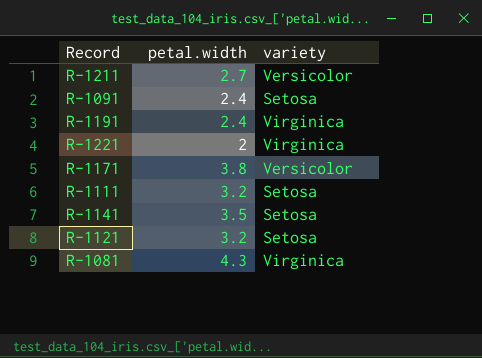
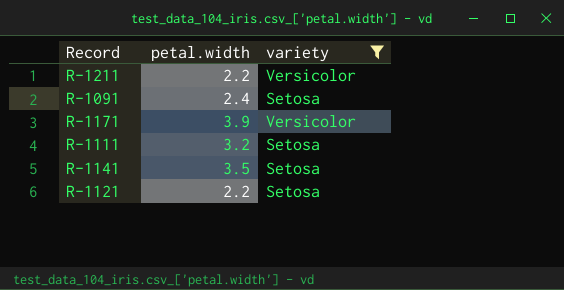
filter: none -> variety != Virginica
R-1211 | petal.width: 2.7 -> 2.2
R-1171 | petal.width: 3.8 -> 3.9
R-1121 | petal.width: 3.2 -> 2.2

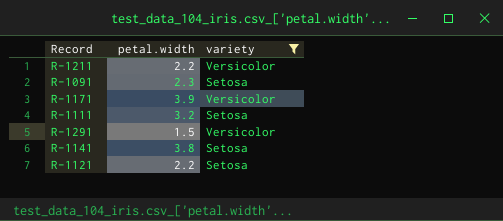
R-1091 | petal.width: 2.4 -> 2.3
row R-1291: none -> 1.5 | Versicolor
R-1141 | petal.width: 3.5 -> 3.8

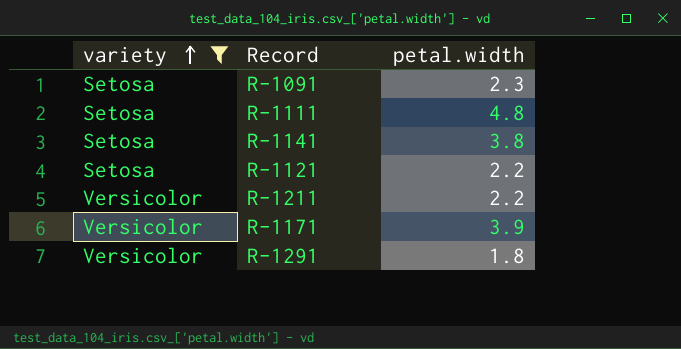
row order: none -> variety ascending
column variety | position: 3 -> 1
R-1111 | petal.width: 3.2 -> 4.8
R-1291 | petal.width: 1.5 -> 1.8

